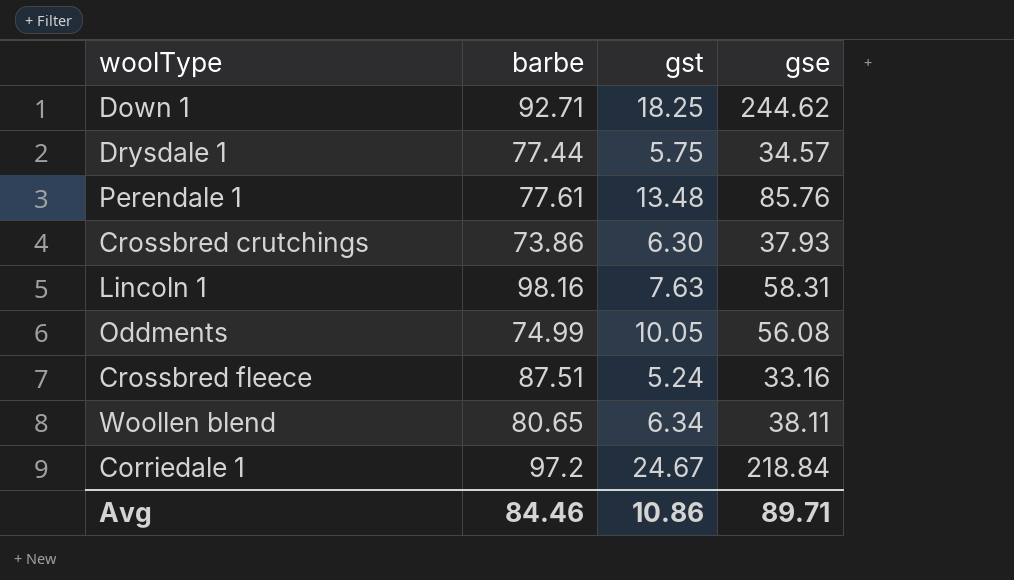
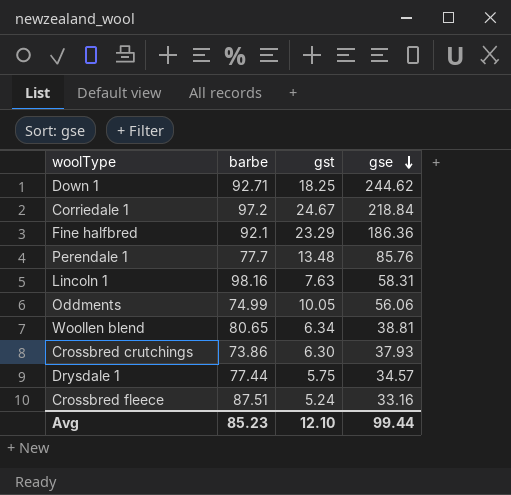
row order: none -> gse descending
row Fine halfbred: none -> 92.1 | 23.29 | 186.36
Perendale 1 | barbe: 77.61 -> 77.7
Oddments | gse: 56.08 -> 56.06
Woollen blend | gse: 38.11 -> 38.81
Avg | barbe: 84.46 -> 85.23
Avg | gst: 10.86 -> 12.10
Avg | gse: 89.71 -> 99.44

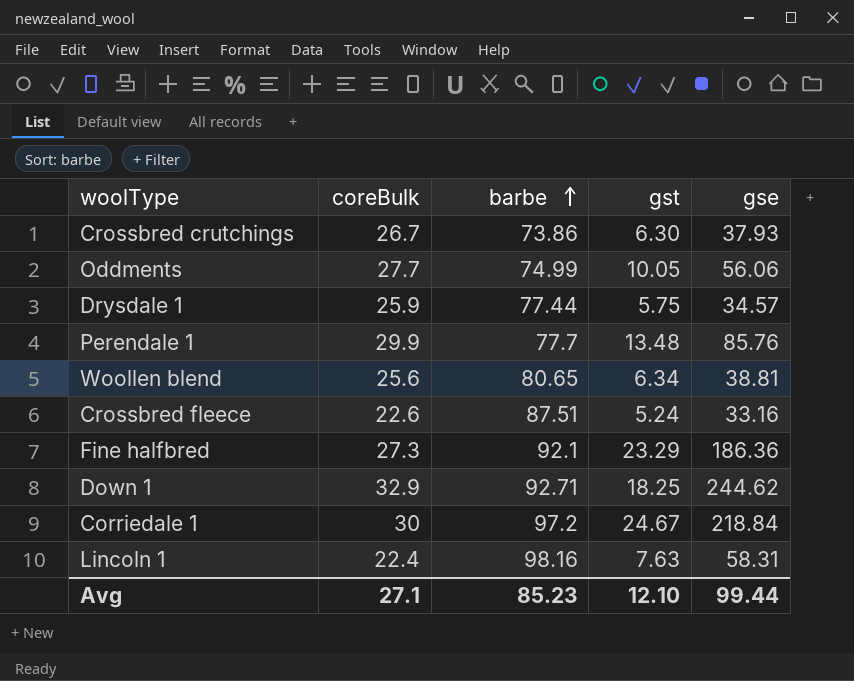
row order: gse descending -> barbe ascending
column coreBulk | position: none -> 2

